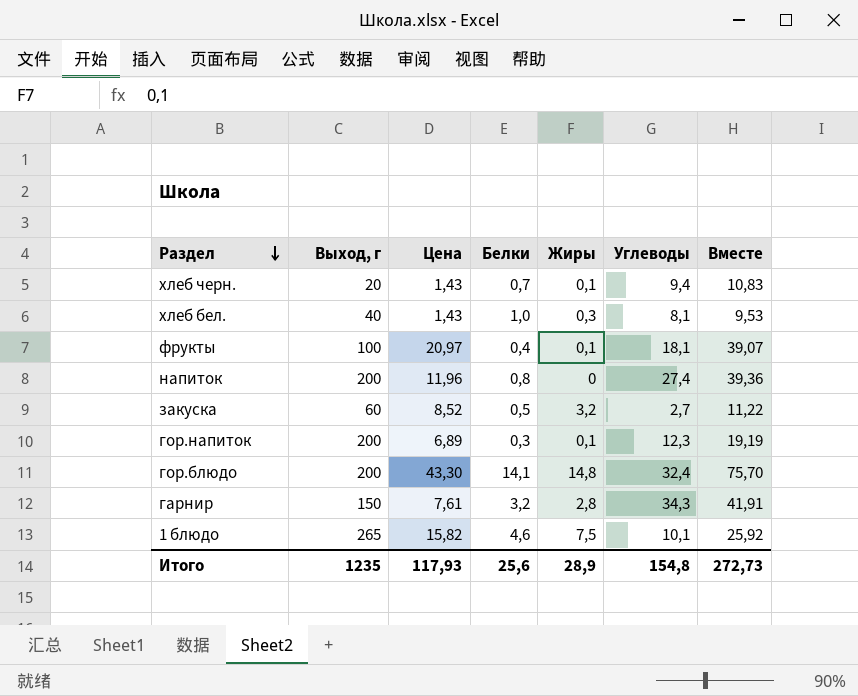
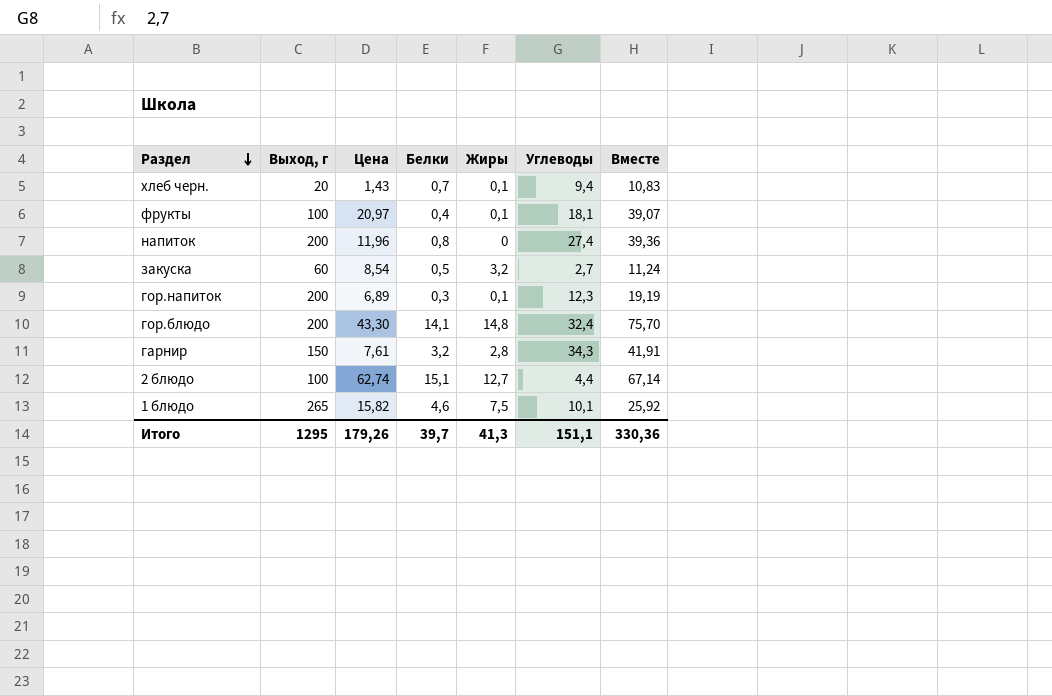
row хлеб бел.: 40 | 1,43 | 1,0 | 0,3 | 8,1 | 9,53 -> none
закуска | Цена: 8,52 -> 8,54
закуска | Вместе: 11,22 -> 11,24
row 2 блюдо: none -> 100 | 62,74 | 15,1 | 12,7 | 4,4 | 67,14
Итого | Выход, г: 1235 -> 1295
Итого | Цена: 117,93 -> 179,26
Итого | Белки: 25,6 -> 39,7
Итого | Жиры: 28,9 -> 41,3
Итого | Углеводы: 154,8 -> 151,1
Итого | Вместе: 272,73 -> 330,36

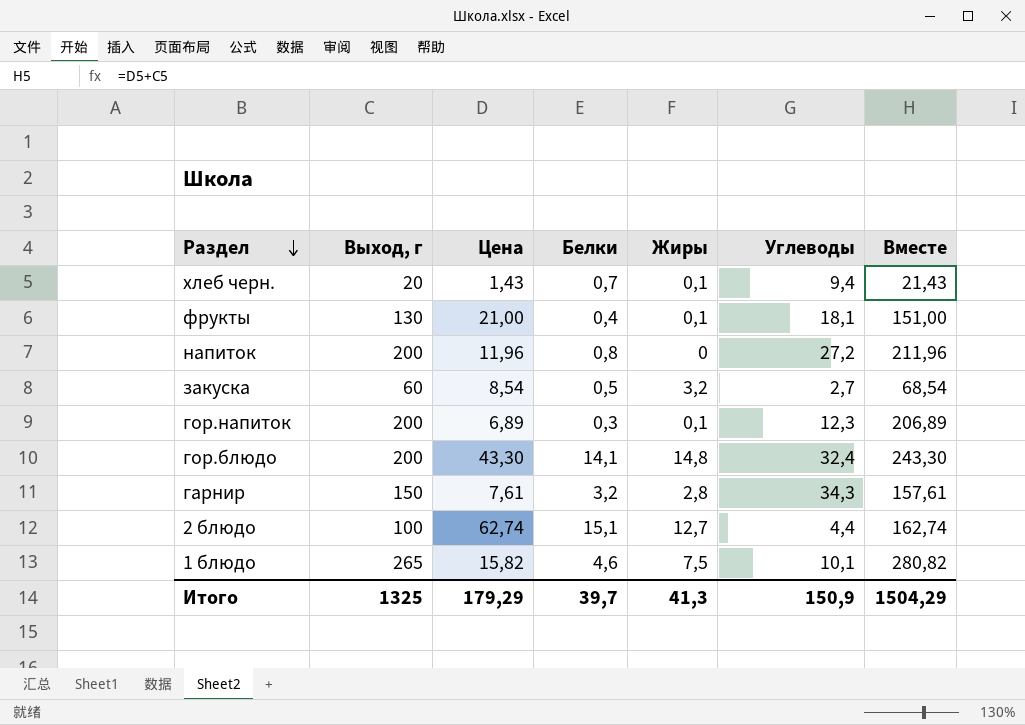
column Вместе | formula: [Цена] + [Углеводы] -> [Выход, г] + [Цена]
фрукты | Выход, г: 100 -> 130
фрукты | Цена: 20,97 -> 21,00
напиток | Углеводы: 27,4 -> 27,2
Итого | Выход, г: 1295 -> 1325
Итого | Цена: 179,26 -> 179,29
Итого | Углеводы: 151,1 -> 150,9
Итого | Вместе: 330,36 -> 1504,29

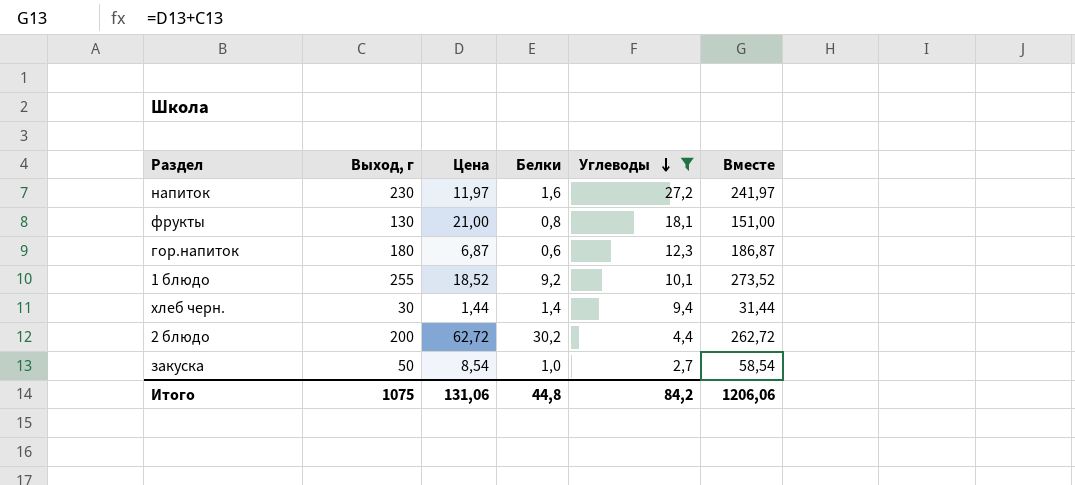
filter: none -> Углеводы <= 27,2
row order: Раздел descending -> Углеводы descending
column Жиры | position: 5 -> none
напиток | Выход, г: 200 -> 230
напиток | Цена: 11,96 -> 11,97
напиток | Белки: 0,8 -> 1,6
напиток | Вместе: 211,96 -> 241,97
фрукты | Белки: 0,4 -> 0,8
гор.напиток | Выход, г: 200 -> 180
гор.напиток | Цена: 6,89 -> 6,87
гор.напиток | Белки: 0,3 -> 0,6
гор.напиток | Вместе: 206,89 -> 186,87
1 блюдо | Выход, г: 265 -> 255
1 блюдо | Цена: 15,82 -> 18,52
1 блюдо | Белки: 4,6 -> 9,2
1 блюдо | Вместе: 280,82 -> 273,52
хлеб черн. | Выход, г: 20 -> 30
хлеб черн. | Цена: 1,43 -> 1,44
хлеб черн. | Белки: 0,7 -> 1,4
хлеб черн. | Вместе: 21,43 -> 31,44
2 блюдо | Выход, г: 100 -> 200
2 блюдо | Цена: 62,74 -> 62,72
2 блюдо | Белки: 15,1 -> 30,2
2 блюдо | Вместе: 162,74 -> 262,72
закуска | Выход, г: 60 -> 50
закуска | Белки: 0,5 -> 1,0
закуска | Вместе: 68,54 -> 58,54
Итого | Выход, г: 1325 -> 1075
Итого | Цена: 179,29 -> 131,06
Итого | Белки: 39,7 -> 44,8
Итого | Углеводы: 150,9 -> 84,2
Итого | Вместе: 1504,29 -> 1206,06

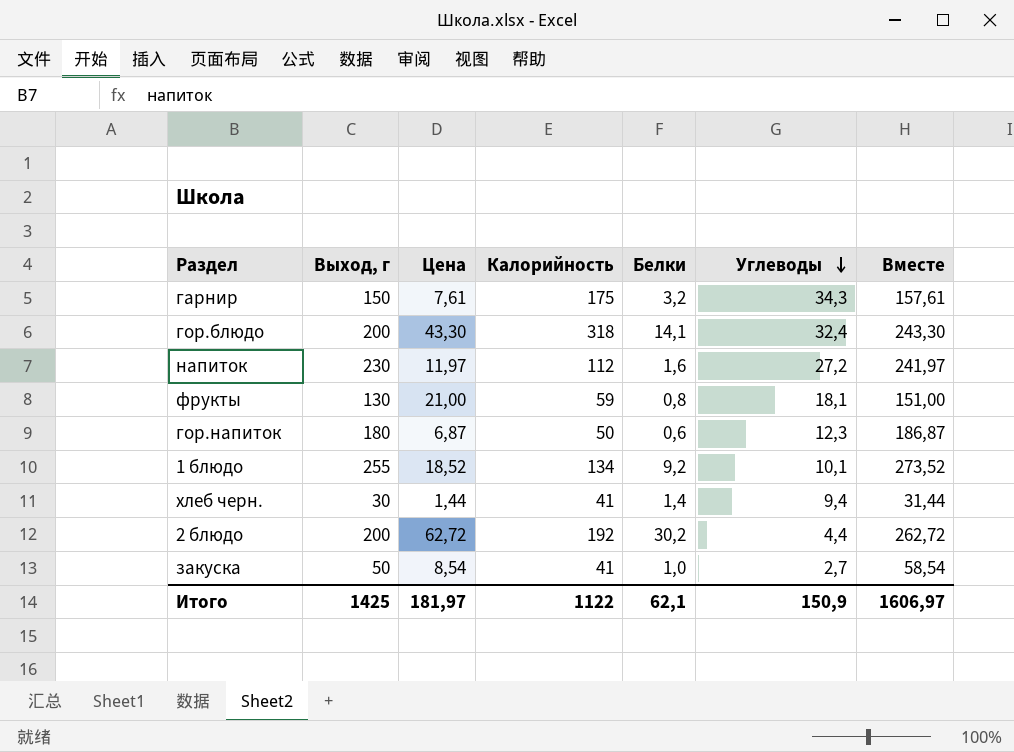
filter: Углеводы <= 27,2 -> none
column Калорийность | position: none -> 4
Итого | Выход, г: 1075 -> 1425
Итого | Цена: 131,06 -> 181,97
Итого | Белки: 44,8 -> 62,1
Итого | Углеводы: 84,2 -> 150,9
Итого | Вместе: 1206,06 -> 1606,97

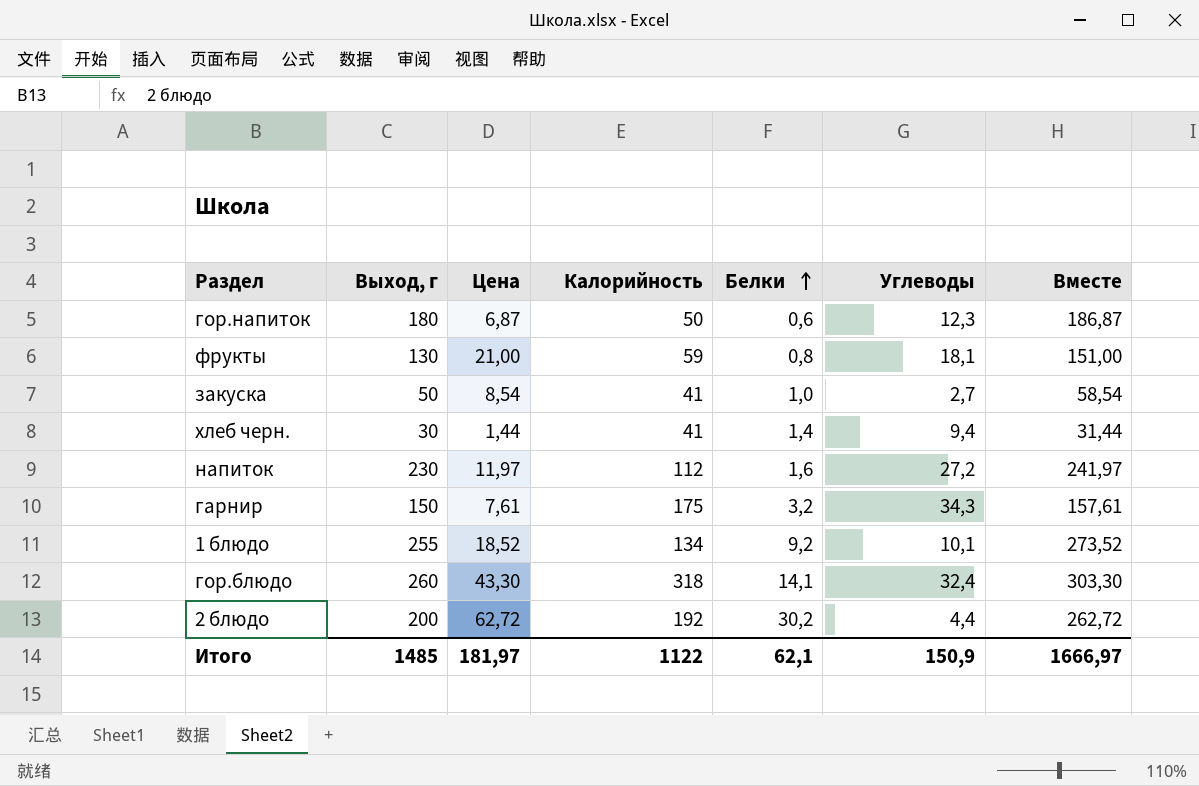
row order: Углеводы descending -> Белки ascending
гор.блюдо | Выход, г: 200 -> 260
гор.блюдо | Вместе: 243,30 -> 303,30
Итого | Выход, г: 1425 -> 1485
Итого | Вместе: 1606,97 -> 1666,97

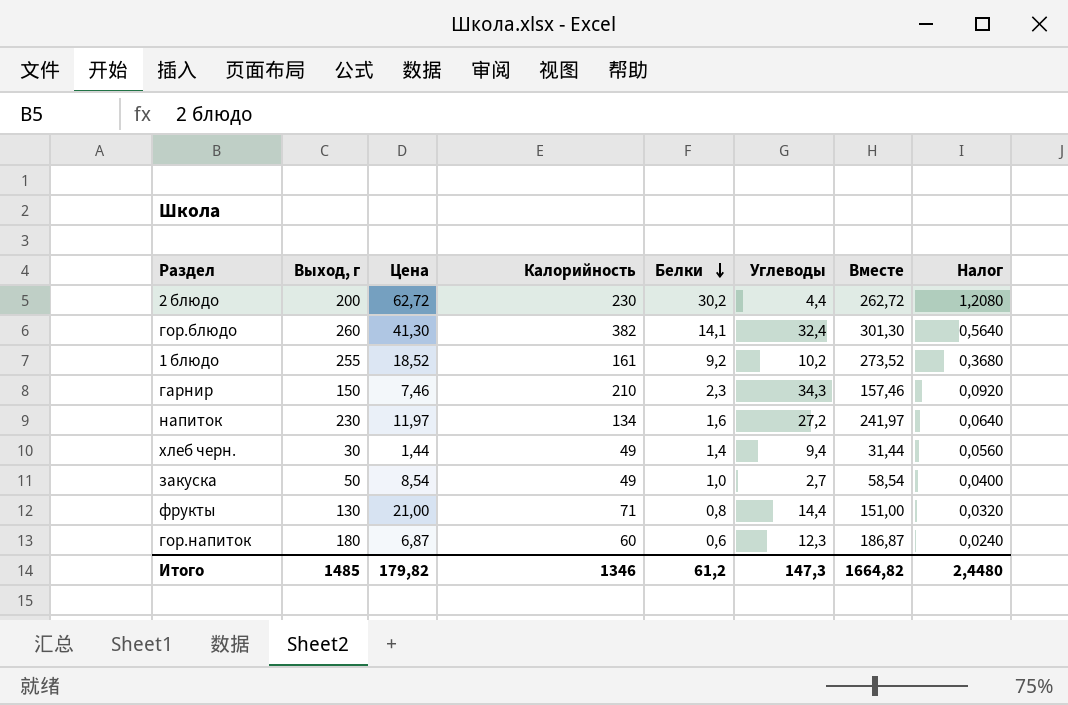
row order: Белки ascending -> Белки descending
column Налог | formula: none -> [Белки] * 0,04
2 блюдо | Калорийность: 192 -> 230
гор.блюдо | Цена: 43,30 -> 41,30
гор.блюдо | Калорийность: 318 -> 382
гор.блюдо | Вместе: 303,30 -> 301,30
1 блюдо | Калорийность: 134 -> 161
1 блюдо | Углеводы: 10,1 -> 10,2
гарнир | Цена: 7,61 -> 7,46
гарнир | Калорийность: 175 -> 210
гарнир | Белки: 3,2 -> 2,3
гарнир | Вместе: 157,61 -> 157,46
напиток | Калорийность: 112 -> 134
хлеб черн. | Калорийность: 41 -> 49
закуска | Калорийность: 41 -> 49
фрукты | Калорийность: 59 -> 71
фрукты | Углеводы: 18,1 -> 14,4
гор.напиток | Калорийность: 50 -> 60
Итого | Цена: 181,97 -> 179,82
Итого | Калорийность: 1122 -> 1346
Итого | Белки: 62,1 -> 61,2
Итого | Углеводы: 150,9 -> 147,3
Итого | Вместе: 1666,97 -> 1664,82

